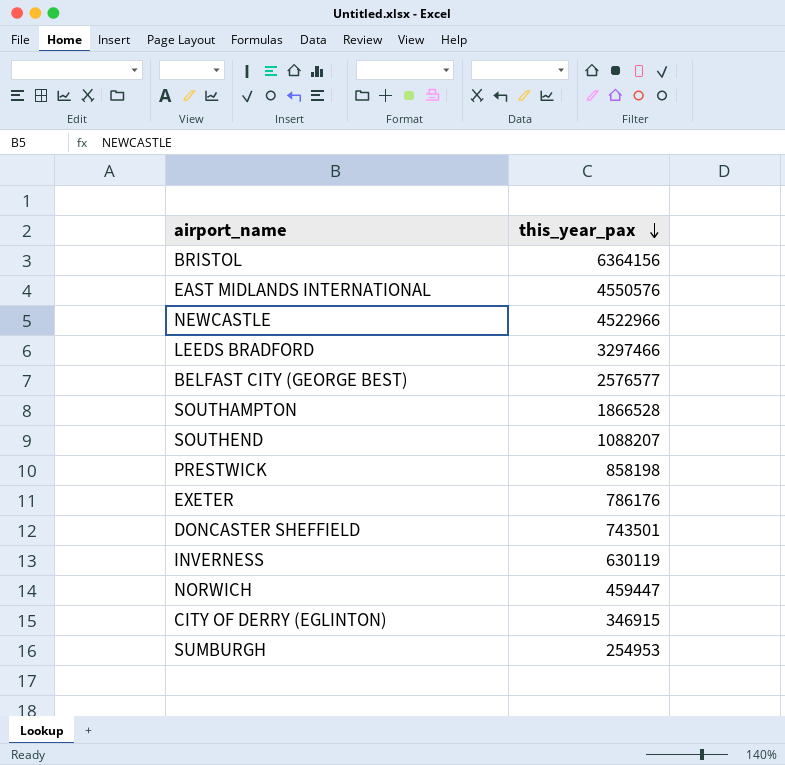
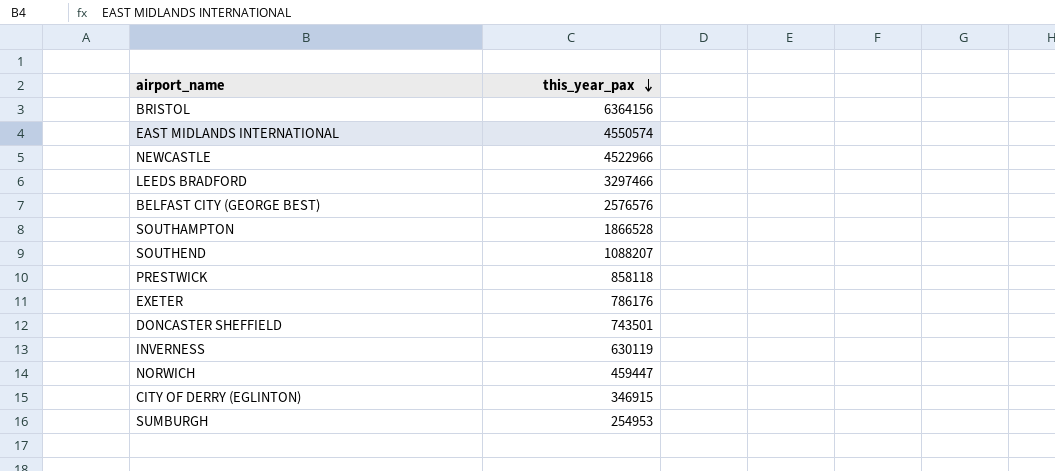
EAST MIDLANDS INTERNATIONAL | this_year_pax: 4550576 -> 4550574
BELFAST CITY (GEORGE BEST) | this_year_pax: 2576577 -> 2576576
PRESTWICK | this_year_pax: 858198 -> 858118

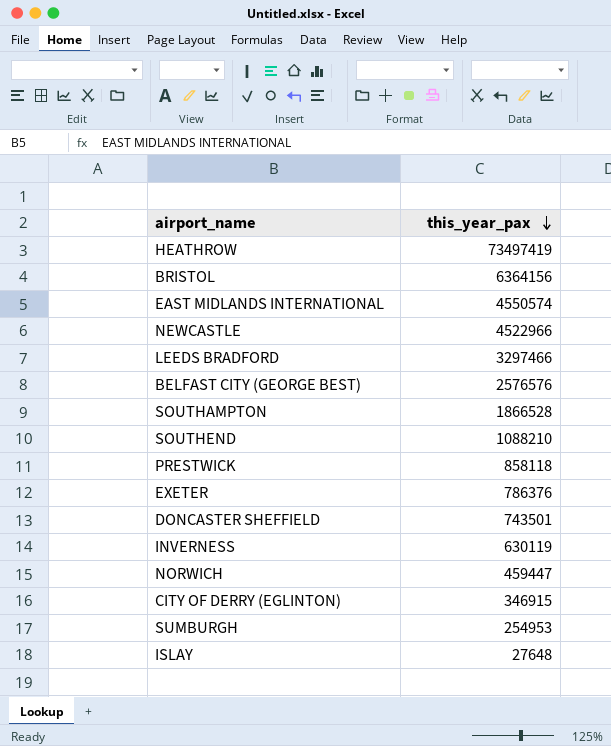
row HEATHROW: none -> 73497419
SOUTHEND | this_year_pax: 1088207 -> 1088210
EXETER | this_year_pax: 786176 -> 786376
row ISLAY: none -> 27648

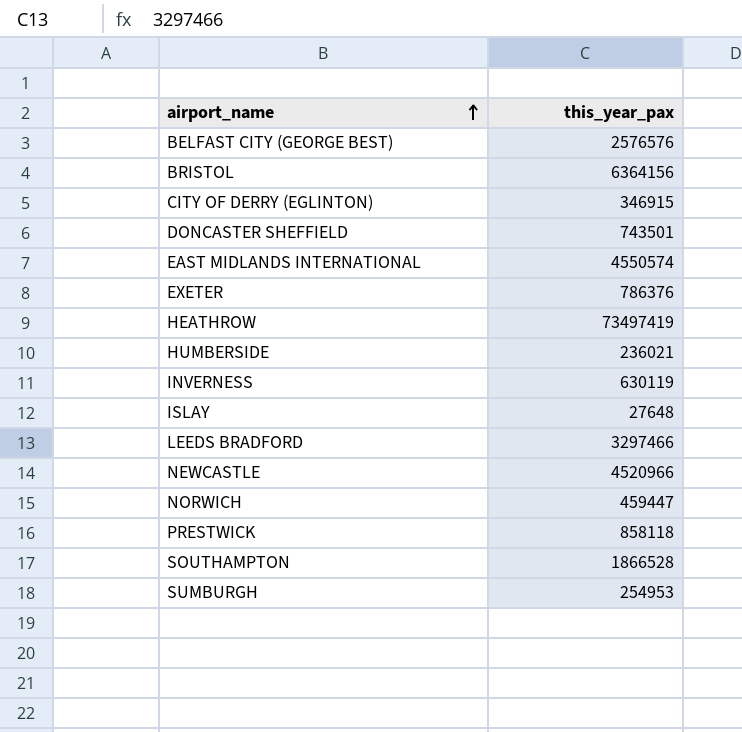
row order: this_year_pax descending -> airport_name ascending
row SOUTHEND: 1088210 -> none
row HUMBERSIDE: none -> 236021
NEWCASTLE | this_year_pax: 4522966 -> 4520966

